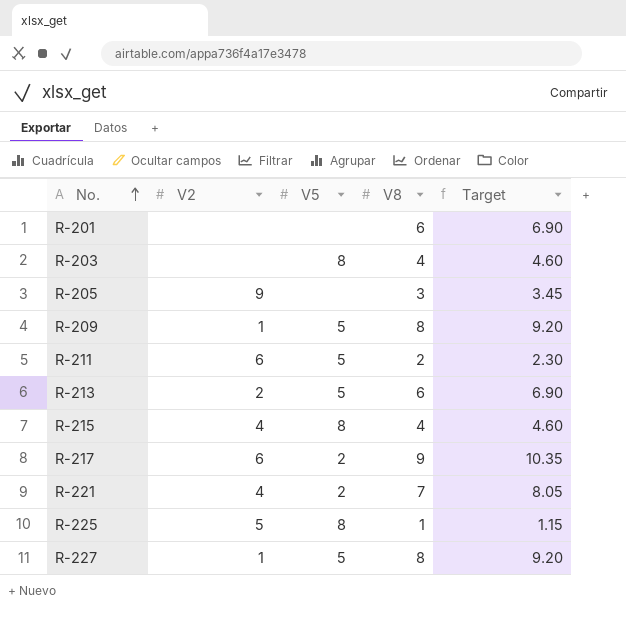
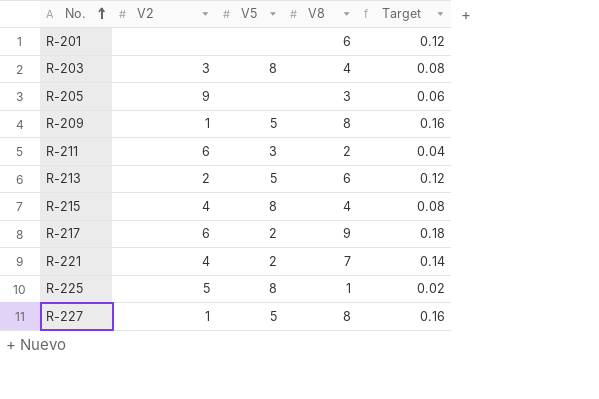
column Target | formula: [V8] * 1.15 -> [V8] * 0.02
R-203 | V2: none -> 3
R-211 | V5: 5 -> 3

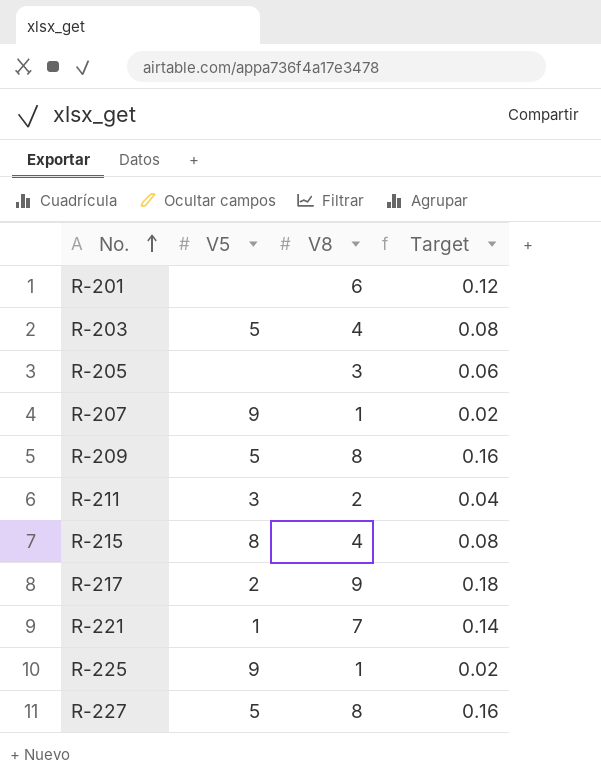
column V2 | position: 2 -> none
row R-213: 2 | 5 | 6 | 0.12 -> none
R-203 | V5: 8 -> 5
row R-207: none -> 9 | 1 | 0.02
R-221 | V5: 2 -> 1
R-225 | V5: 8 -> 9

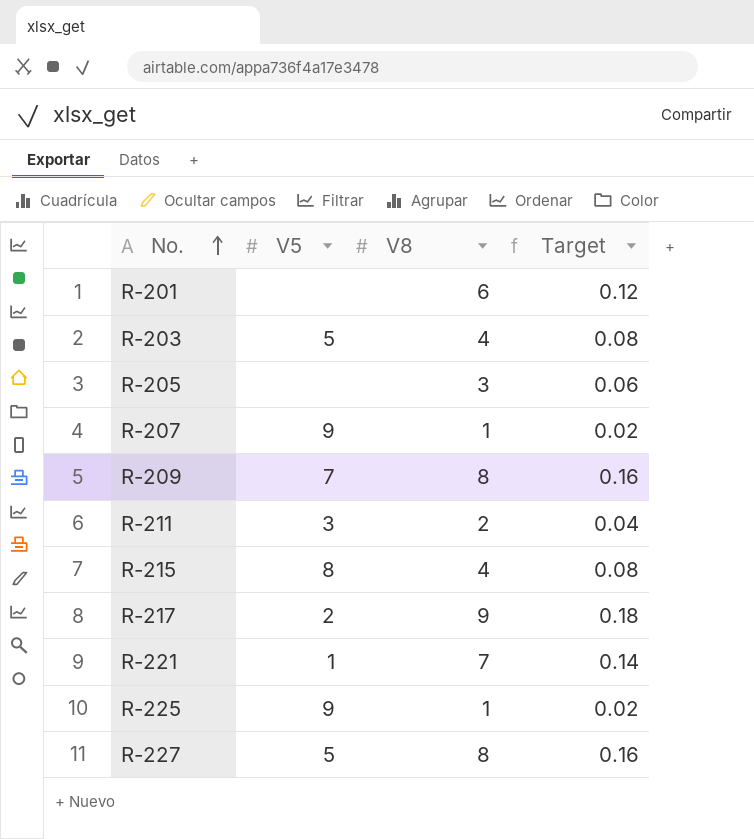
R-209 | V5: 5 -> 7

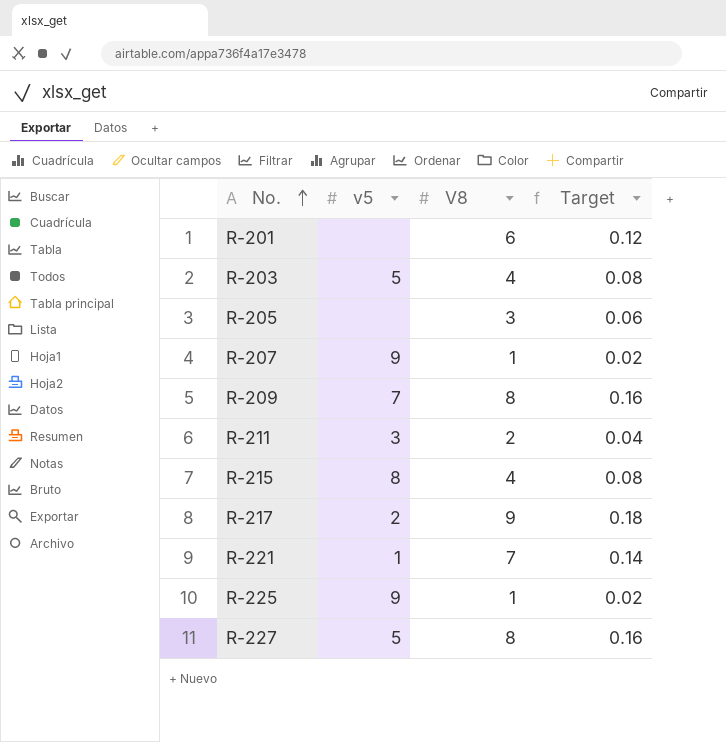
column name: V5 -> v5

